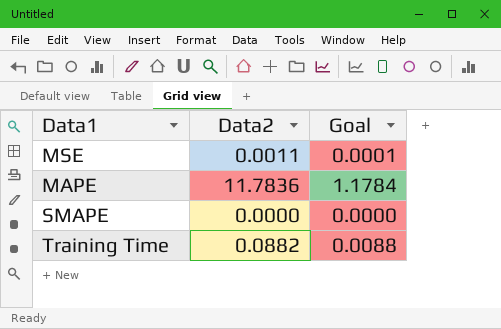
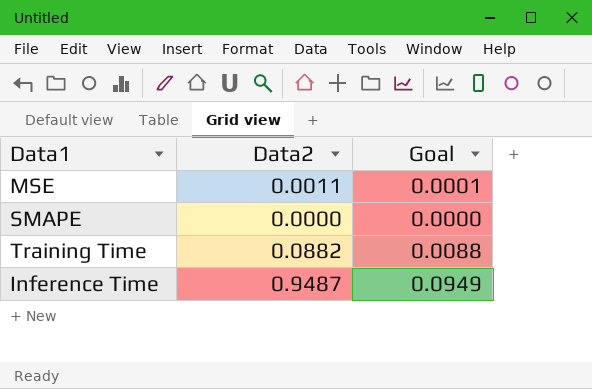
row MAPE: 11.7836 | 1.1784 -> none
row Inference Time: none -> 0.9487 | 0.0949

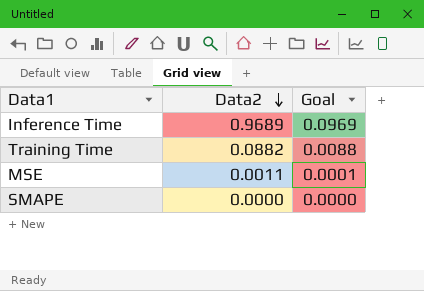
row order: none -> Data2 descending
Inference Time | Data2: 0.9487 -> 0.9689
Inference Time | Goal: 0.0949 -> 0.0969

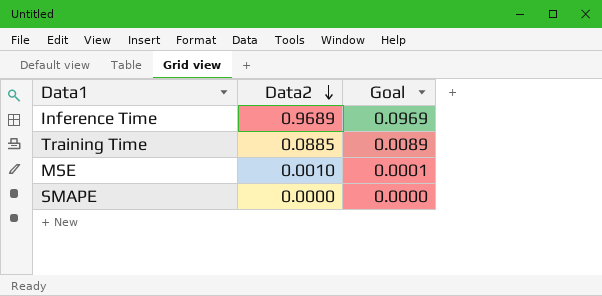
Training Time | Data2: 0.0882 -> 0.0885
Training Time | Goal: 0.0088 -> 0.0089
MSE | Data2: 0.0011 -> 0.0010

